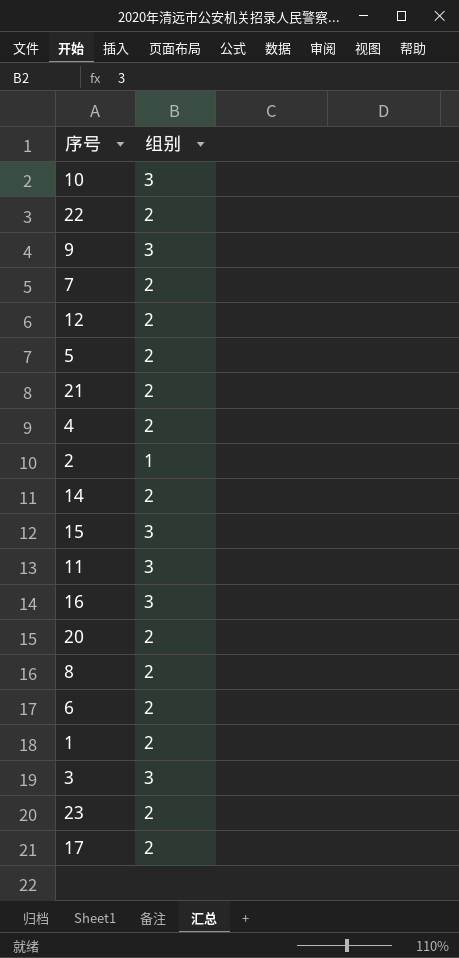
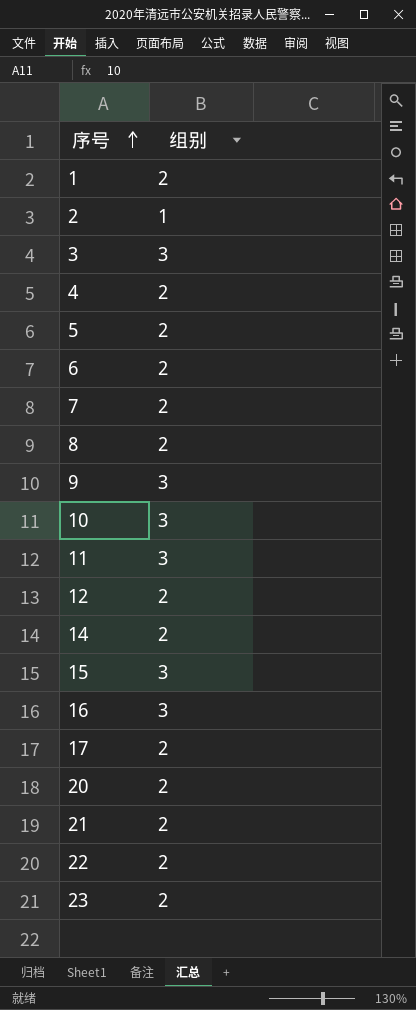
row order: none -> 序号 ascending

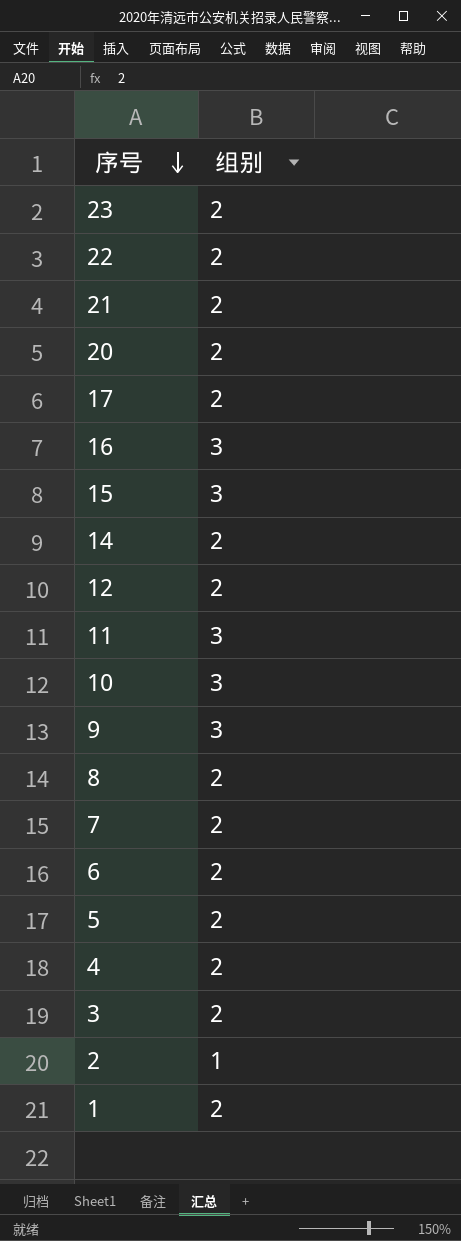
row order: 序号 ascending -> 序号 descending
3 | 组别: 3 -> 2

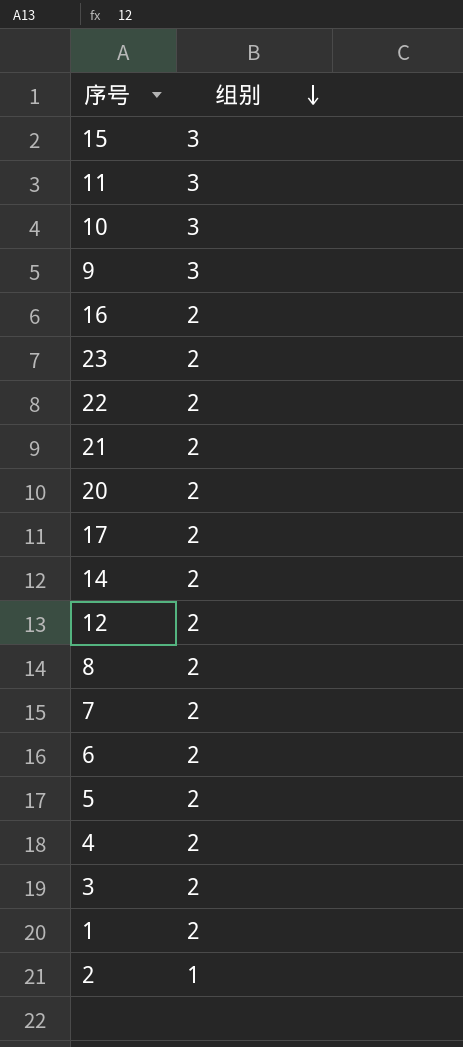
row order: 序号 descending -> 组别 descending
16 | 组别: 3 -> 2

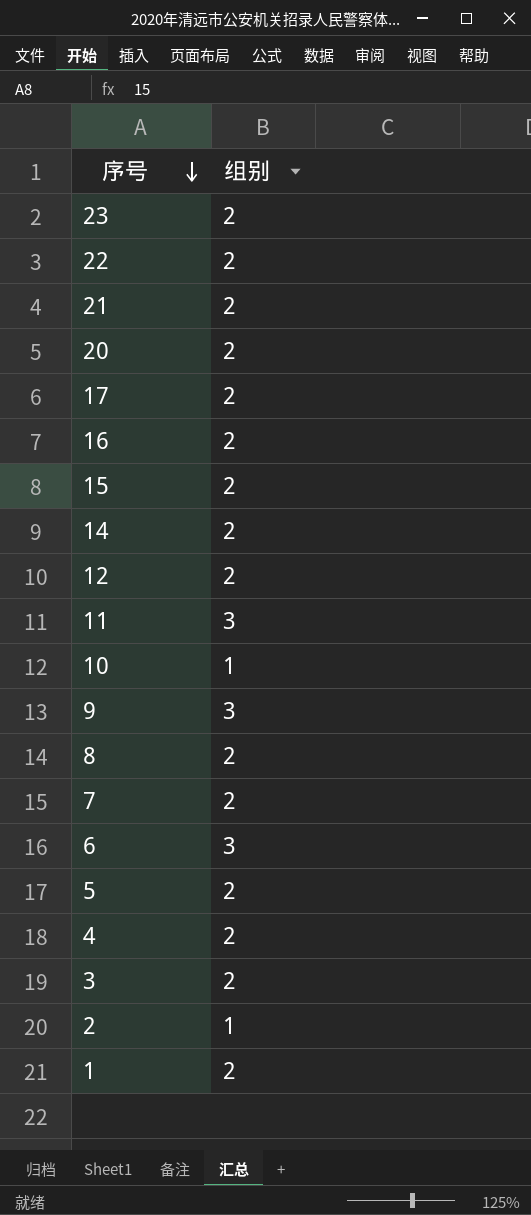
row order: 组别 descending -> 序号 descending
15 | 组别: 3 -> 2
10 | 组别: 3 -> 1
6 | 组别: 2 -> 3

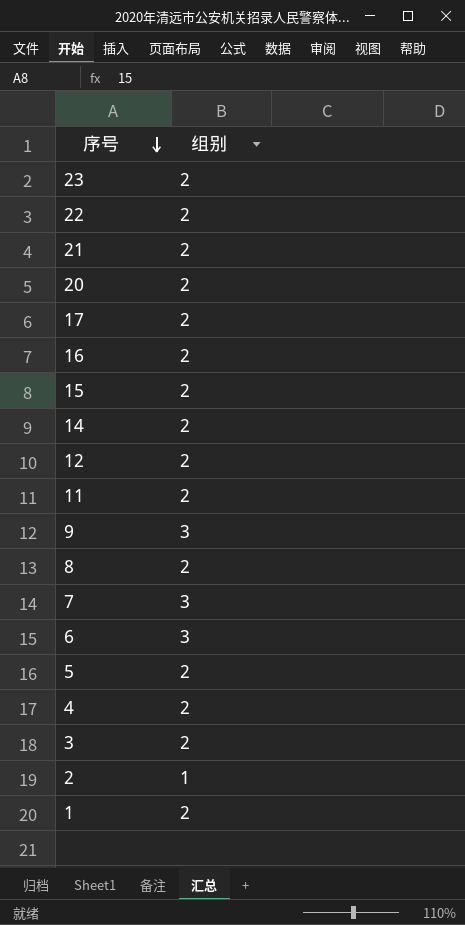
row 10: 1 -> none
11 | 组别: 3 -> 2
7 | 组别: 2 -> 3

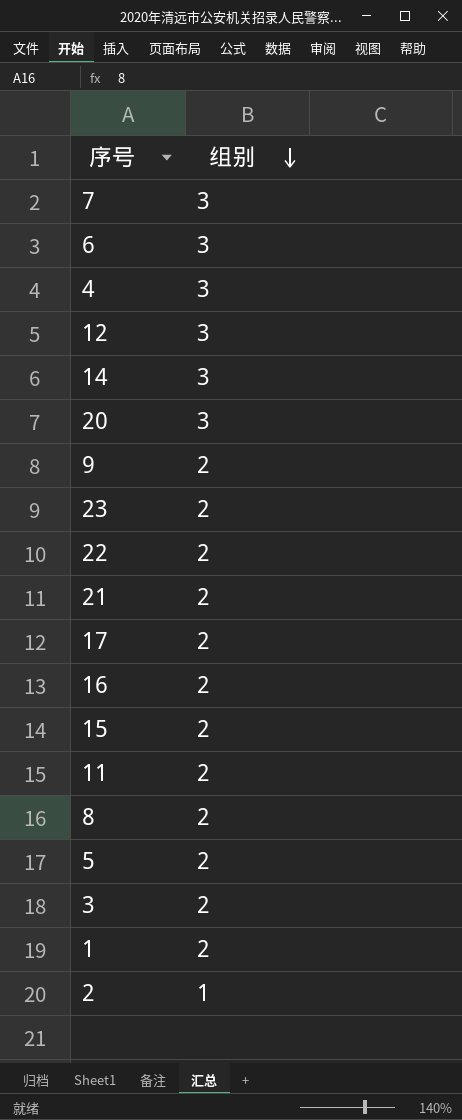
row order: 序号 descending -> 组别 descending
4 | 组别: 2 -> 3
12 | 组别: 2 -> 3
14 | 组别: 2 -> 3
20 | 组别: 2 -> 3
9 | 组别: 3 -> 2

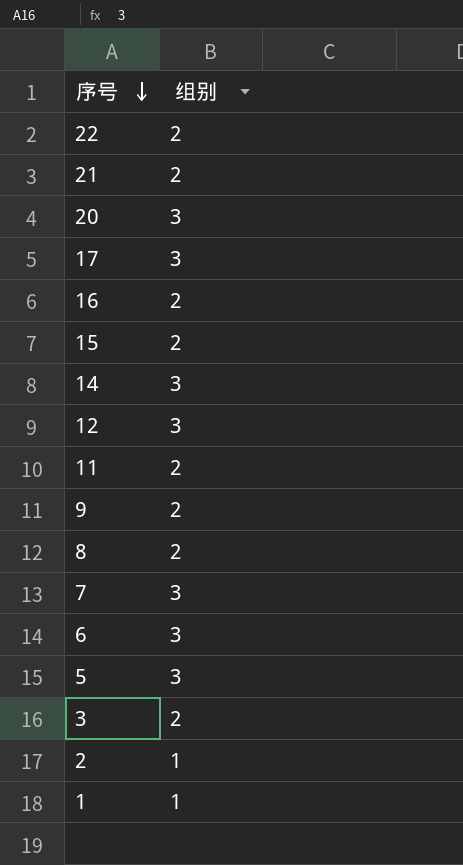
row order: 组别 descending -> 序号 descending
row 4: 3 -> none
row 23: 2 -> none
17 | 组别: 2 -> 3
5 | 组别: 2 -> 3
1 | 组别: 2 -> 1

